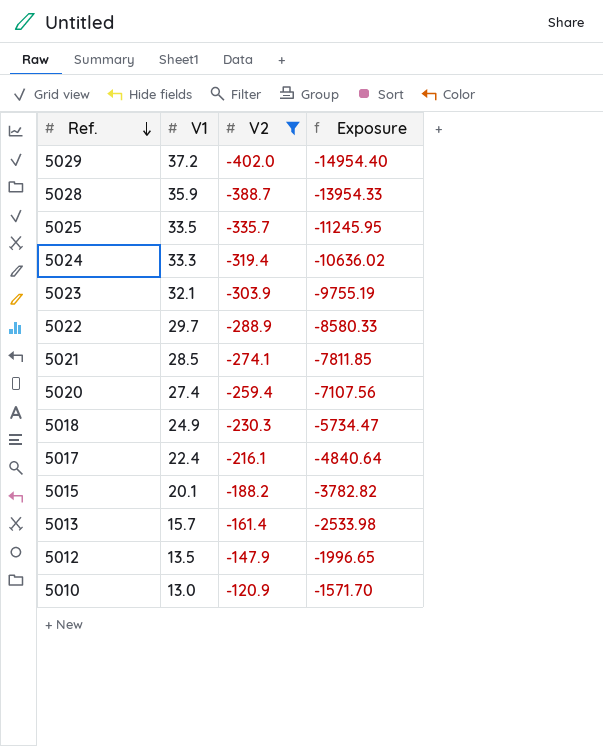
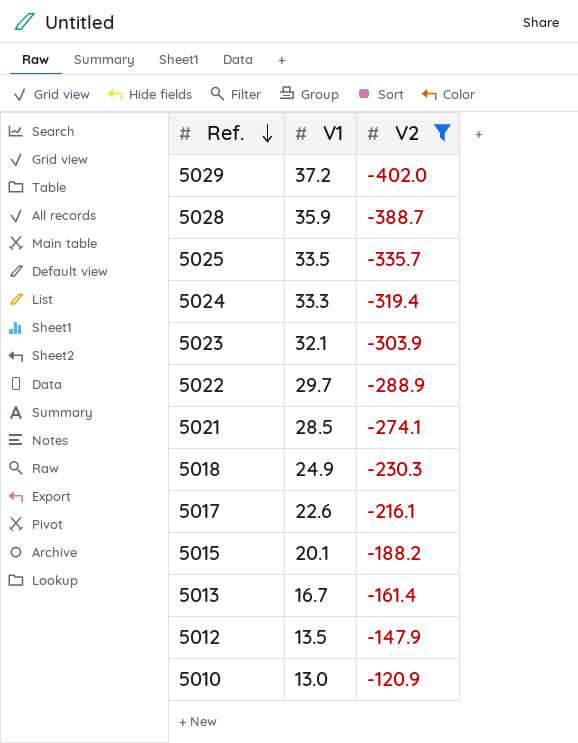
column Exposure | formula: [V1] * [V2] -> none
row 5020: 27.4 | -259.4 | -7107.56 -> none
5017 | V1: 22.4 -> 22.6
5013 | V1: 15.7 -> 16.7

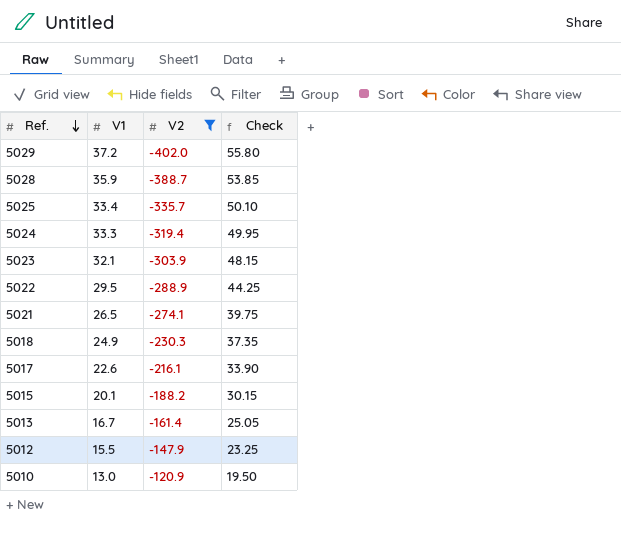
column Check | formula: none -> [V1] * 1.5
5025 | V1: 33.5 -> 33.4
5022 | V1: 29.7 -> 29.5
5021 | V1: 28.5 -> 26.5
5012 | V1: 13.5 -> 15.5

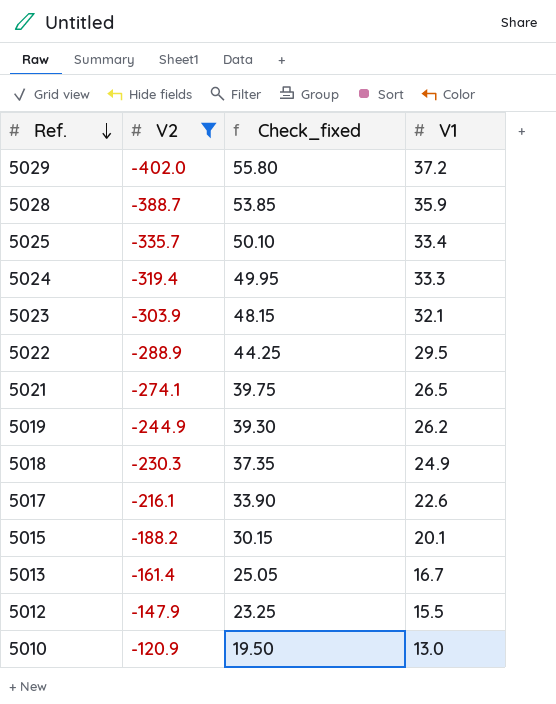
column name: Check -> Check_fixed
column V1 | position: 2 -> 4
row 5019: none -> -244.9 | 39.30 | 26.2

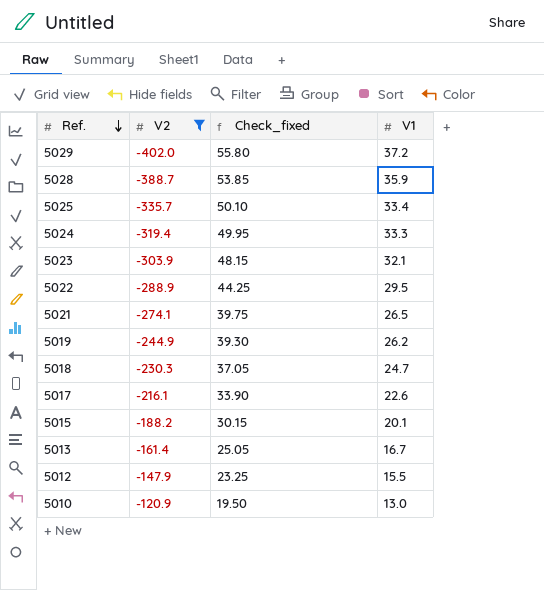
5018 | Check_fixed: 37.35 -> 37.05
5018 | V1: 24.9 -> 24.7

